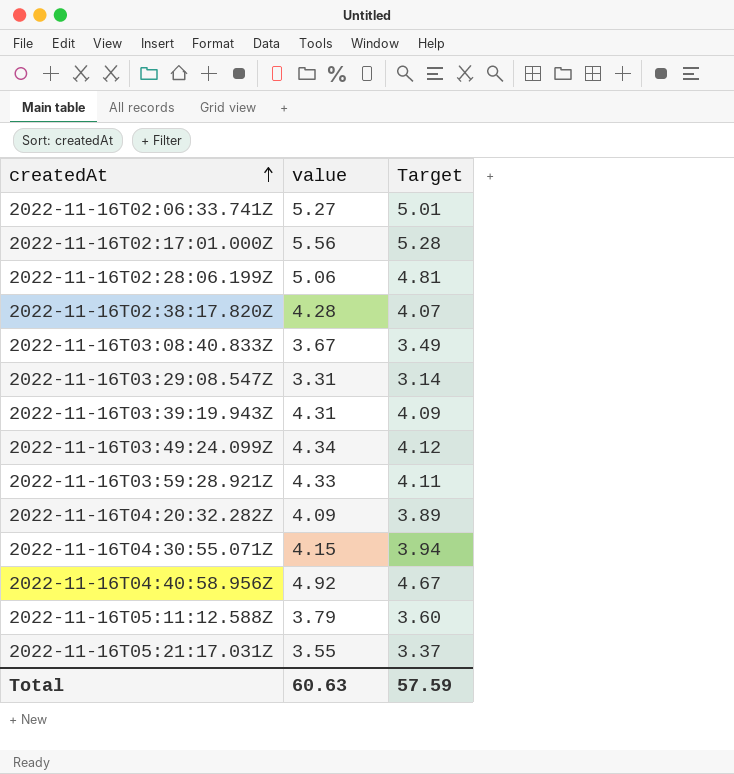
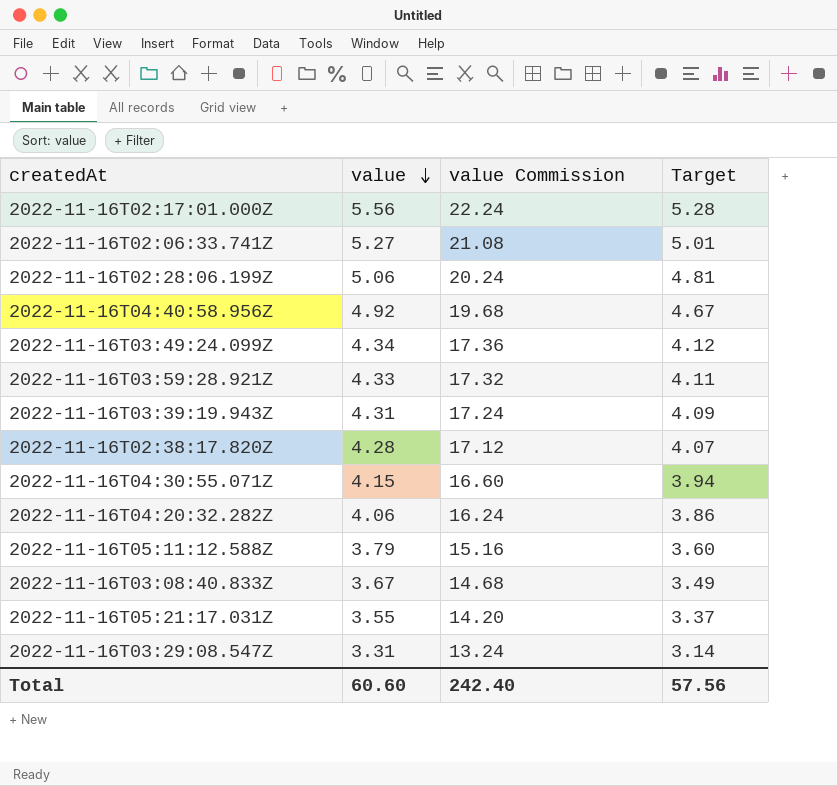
row order: createdAt ascending -> value descending
column value Commission | formula: none -> [value] * 4
2022-11-16T04:20:32.282Z | value: 4.09 -> 4.06
2022-11-16T04:20:32.282Z | Target: 3.89 -> 3.86
Total | value: 60.63 -> 60.60
Total | Target: 57.59 -> 57.56

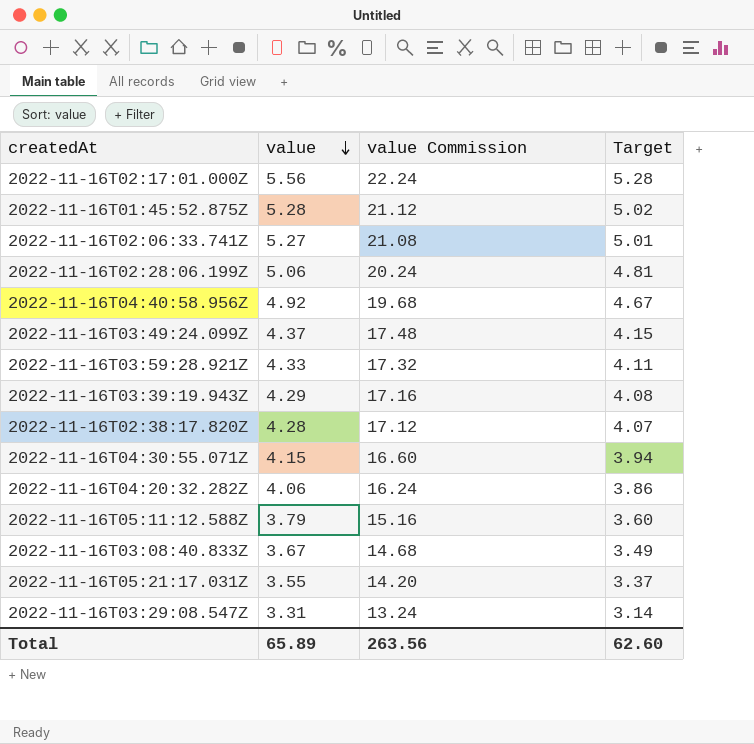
row 2022-11-16T01:45:52.875Z: none -> 5.28 | 21.12 | 5.02
2022-11-16T03:49:24.099Z | value: 4.34 -> 4.37
2022-11-16T03:49:24.099Z | value Commission: 17.36 -> 17.48
2022-11-16T03:49:24.099Z | Target: 4.12 -> 4.15
2022-11-16T03:39:19.943Z | value: 4.31 -> 4.29
2022-11-16T03:39:19.943Z | value Commission: 17.24 -> 17.16
2022-11-16T03:39:19.943Z | Target: 4.09 -> 4.08
Total | value: 60.60 -> 65.89
Total | value Commission: 242.40 -> 263.56
Total | Target: 57.56 -> 62.60

